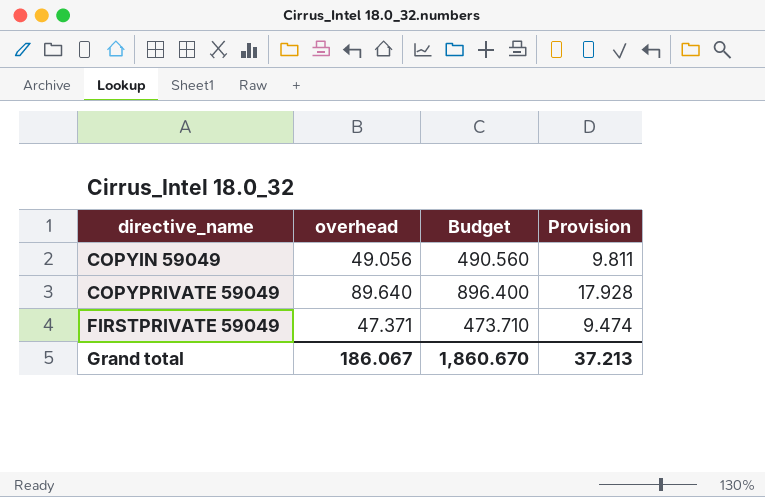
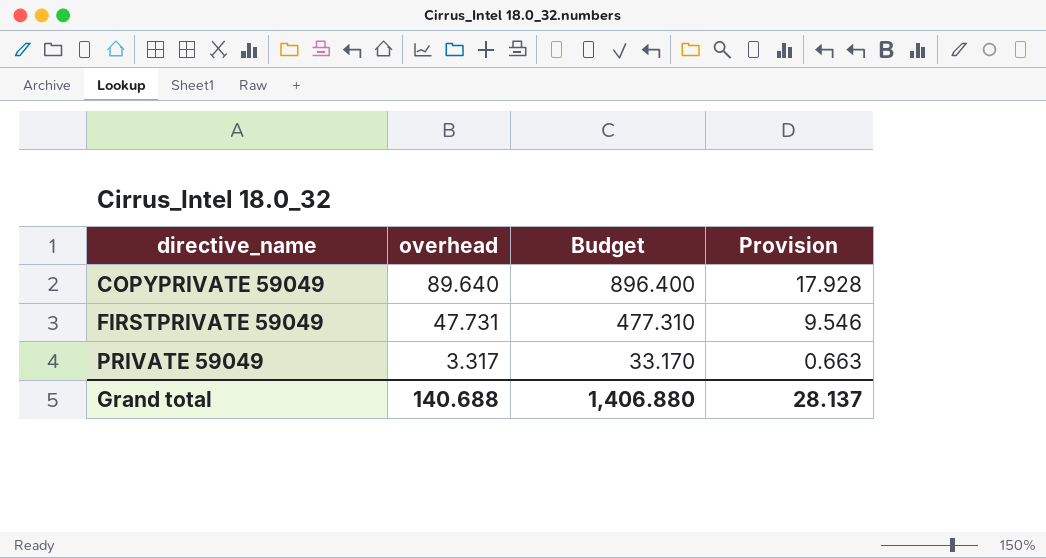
row COPYIN 59049: 49.056 | 490.560 | 9.811 -> none
FIRSTPRIVATE 59049 | overhead: 47.371 -> 47.731
FIRSTPRIVATE 59049 | Budget: 473.710 -> 477.310
FIRSTPRIVATE 59049 | Provision: 9.474 -> 9.546
row PRIVATE 59049: none -> 3.317 | 33.170 | 0.663
Grand total | overhead: 186.067 -> 140.688
Grand total | Budget: 1,860.670 -> 1,406.880
Grand total | Provision: 37.213 -> 28.137

